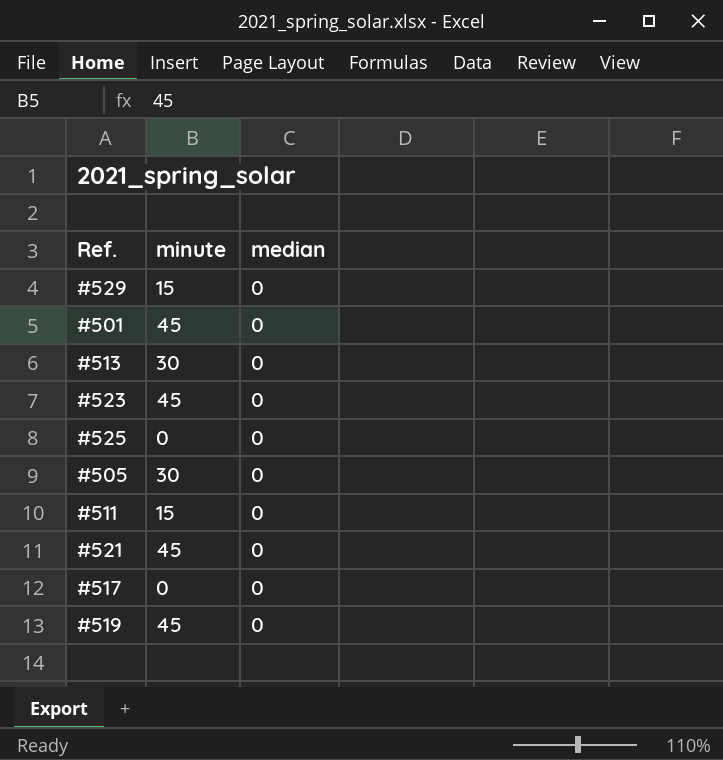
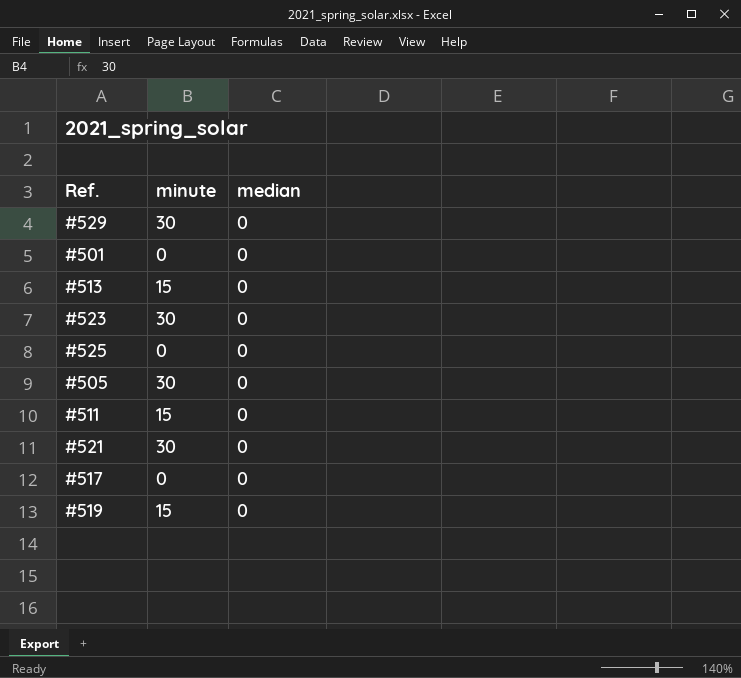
#529 | minute: 15 -> 30
#501 | minute: 45 -> 0
#513 | minute: 30 -> 15
#523 | minute: 45 -> 30
#521 | minute: 45 -> 30
#519 | minute: 45 -> 15

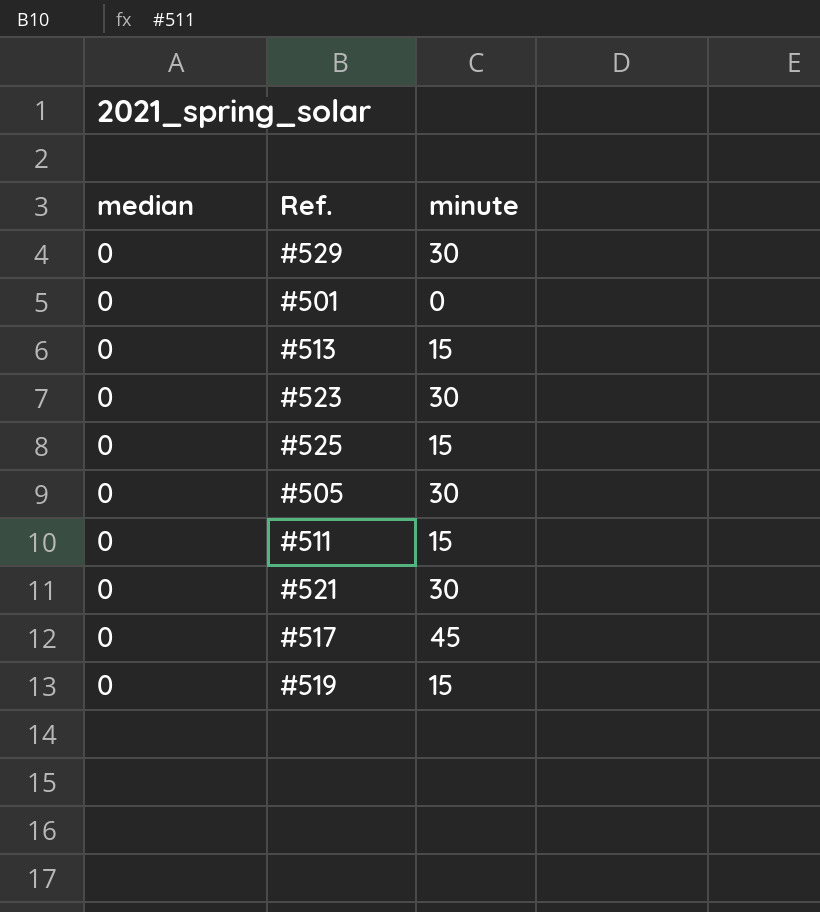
column median | position: 3 -> 1
#525 | minute: 0 -> 15
#517 | minute: 0 -> 45

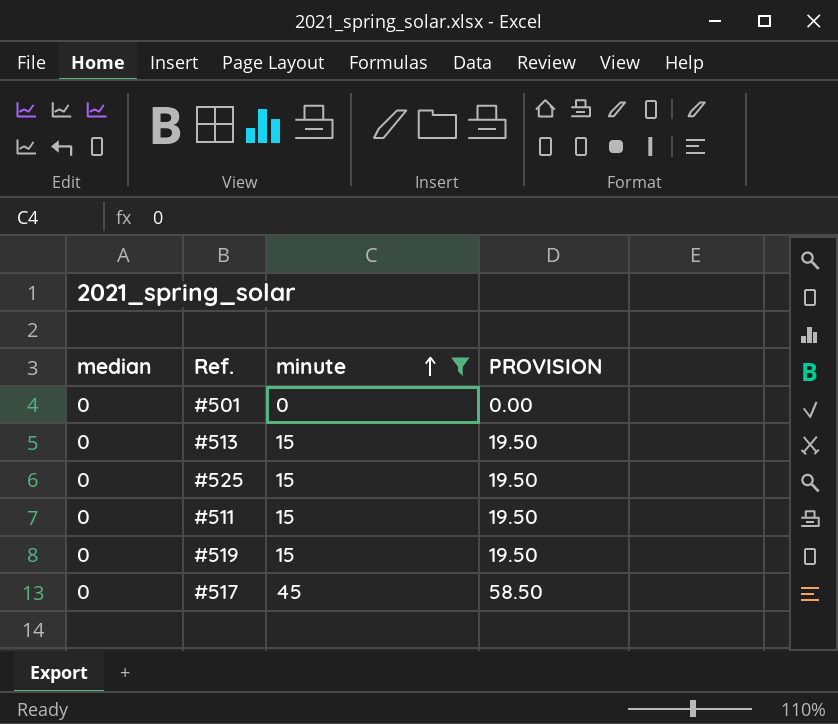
filter: none -> minute != 30
row order: none -> minute ascending
column PROVISION | formula: none -> [minute] * 1.3

